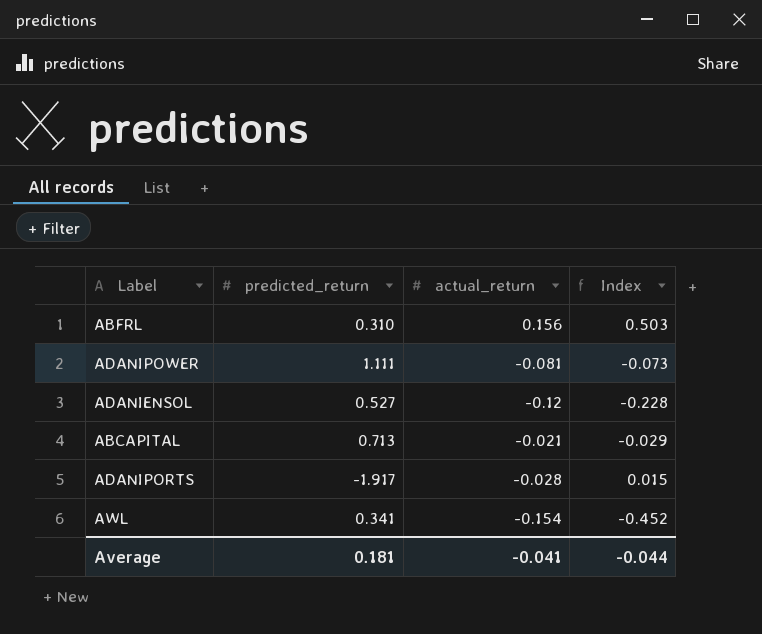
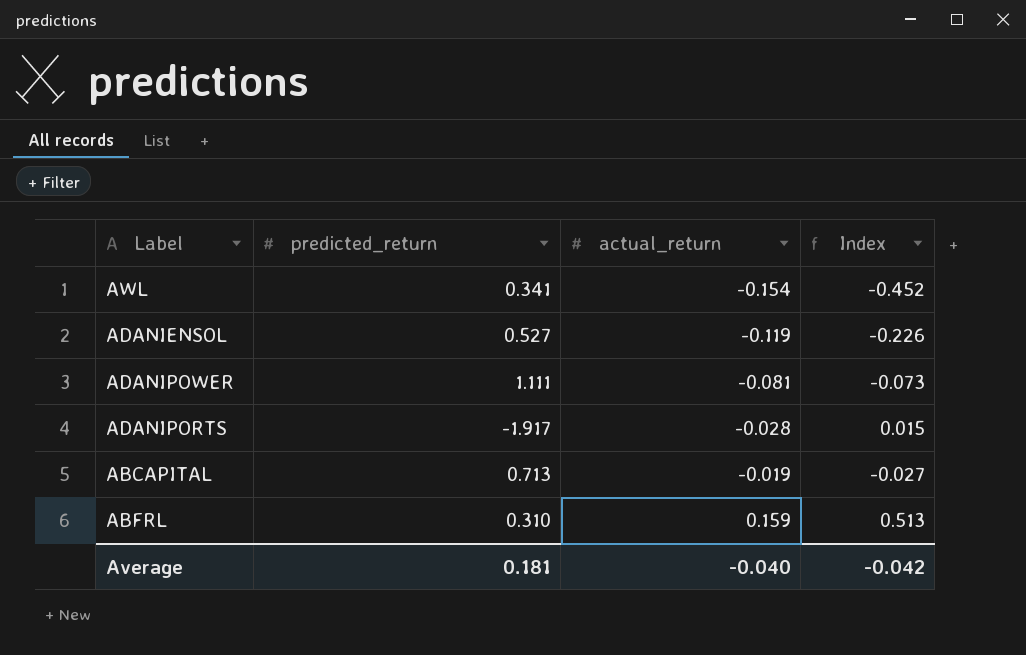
row order: none -> actual_return ascending
ADANIENSOL | actual_return: -0.12 -> -0.119
ADANIENSOL | Index: -0.228 -> -0.226
ABCAPITAL | actual_return: -0.021 -> -0.019
ABCAPITAL | Index: -0.029 -> -0.027
ABFRL | actual_return: 0.156 -> 0.159
ABFRL | Index: 0.503 -> 0.513
Average | actual_return: -0.041 -> -0.040
Average | Index: -0.044 -> -0.042

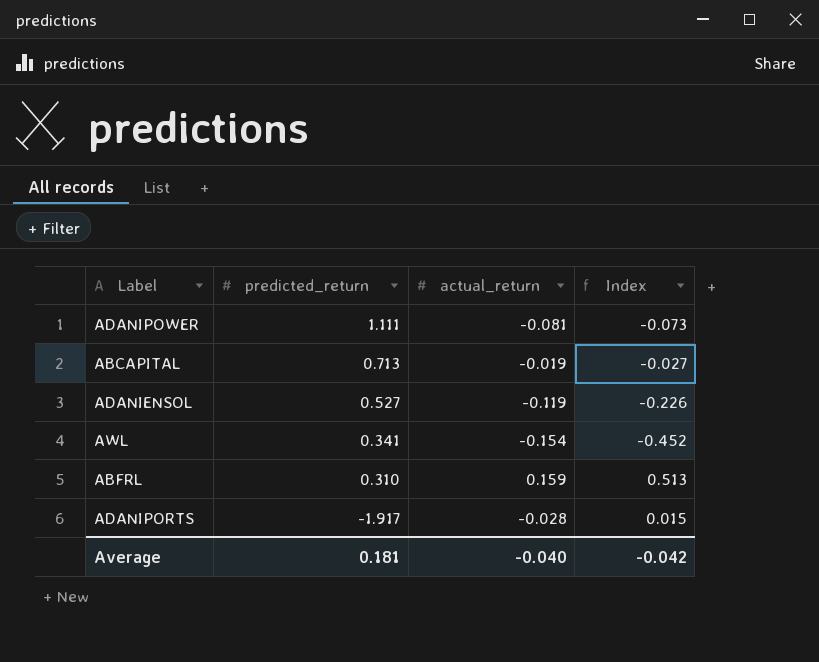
row order: actual_return ascending -> predicted_return descending

